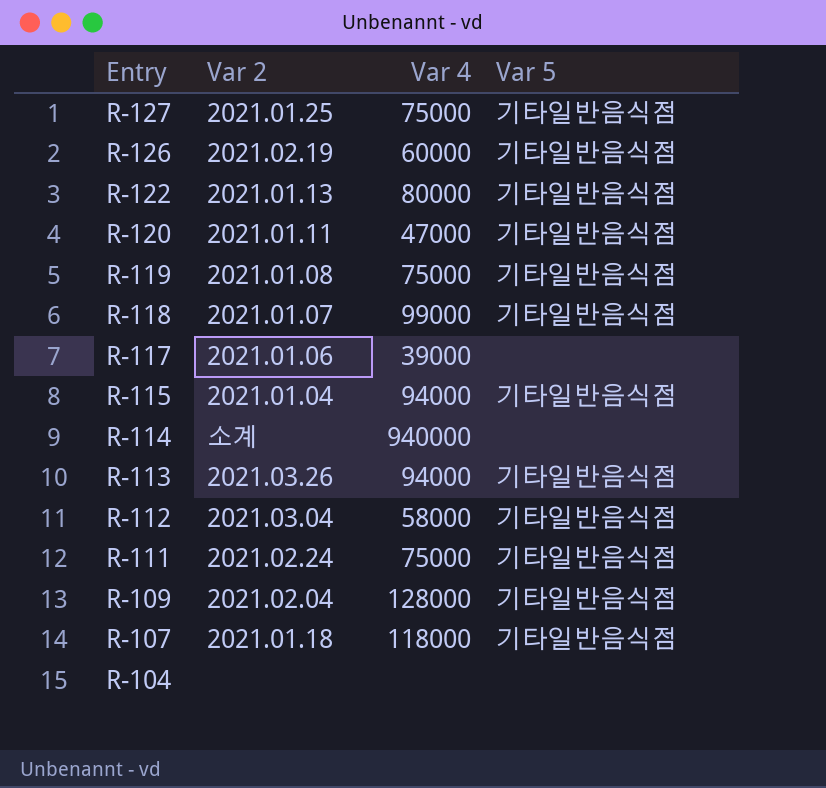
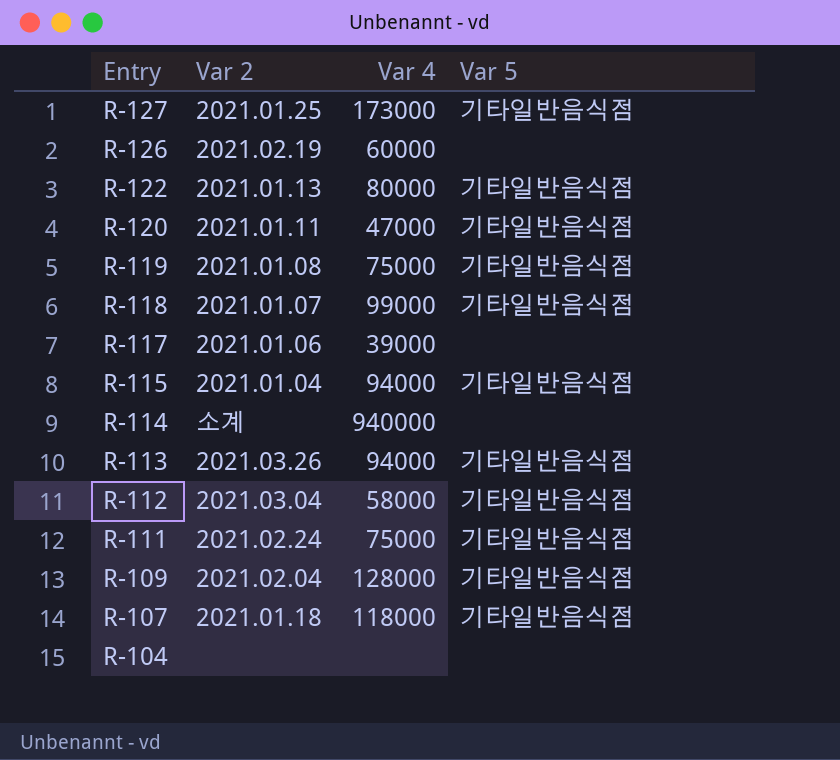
R-127 | Var 4: 75000 -> 173000
R-126 | Var 5: 기타일반음식점 -> none

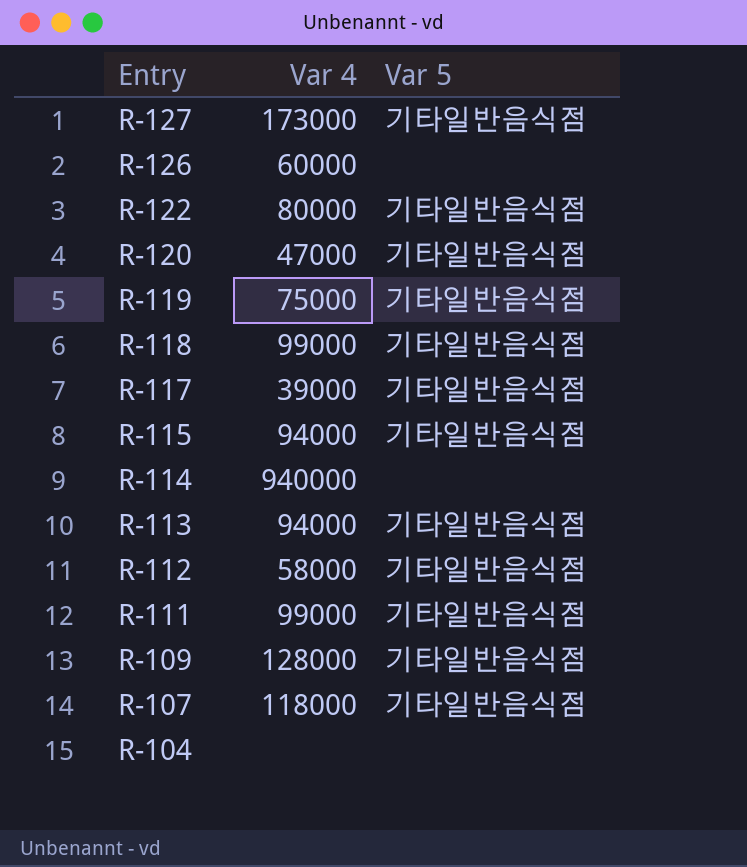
column Var 2 | position: 2 -> none
R-117 | Var 5: none -> 기타일반음식점
R-111 | Var 4: 75000 -> 99000

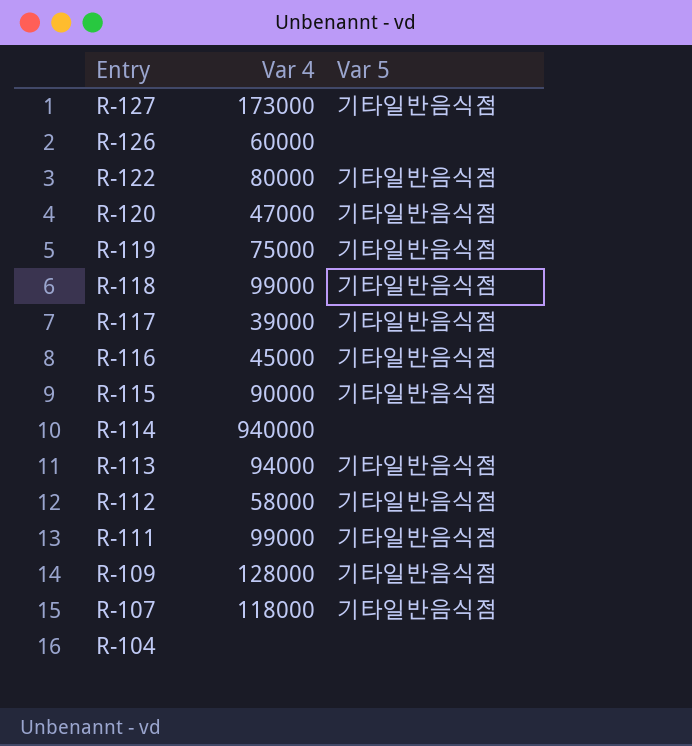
row R-116: none -> 45000 | 기타일반음식점
R-115 | Var 4: 94000 -> 90000

